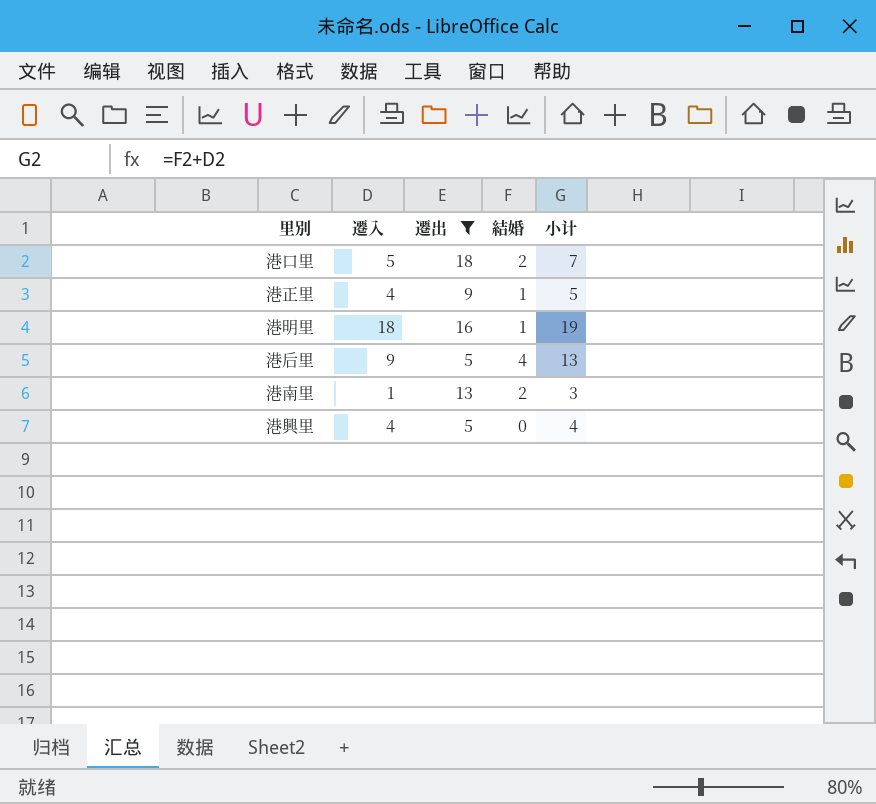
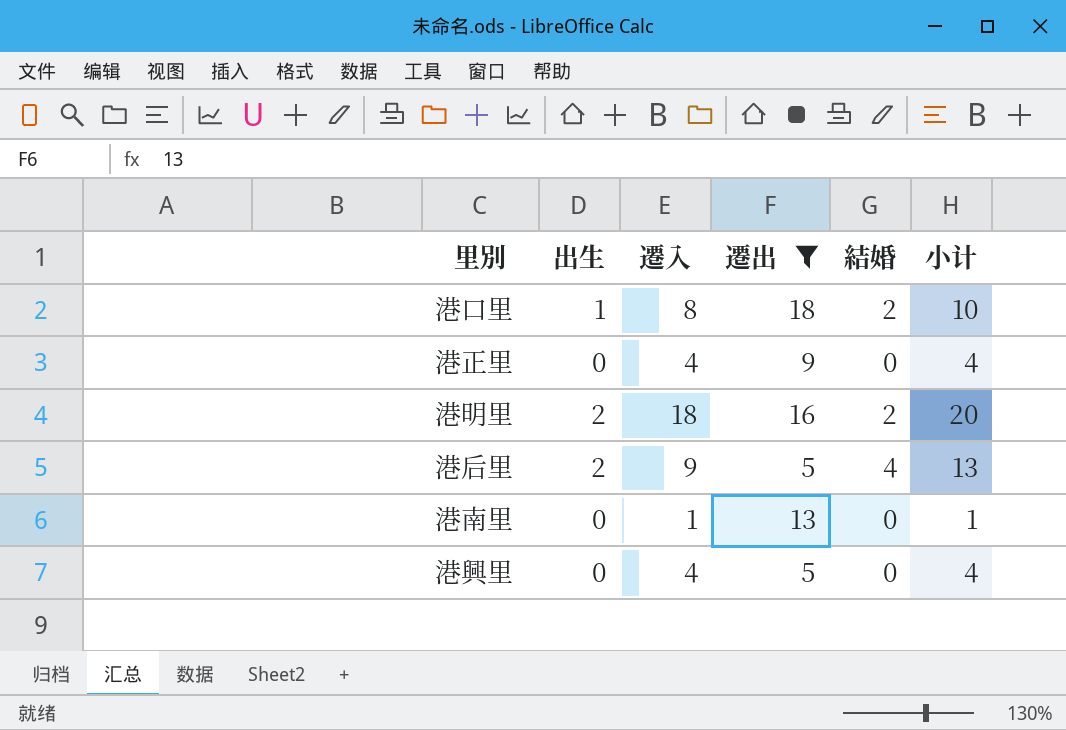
column 出生 | position: none -> 2
港口里 | 遷入: 5 -> 8
港口里 | 小计: 7 -> 10
港正里 | 結婚: 1 -> 0
港正里 | 小计: 5 -> 4
港明里 | 結婚: 1 -> 2
港明里 | 小计: 19 -> 20
港南里 | 結婚: 2 -> 0
港南里 | 小计: 3 -> 1

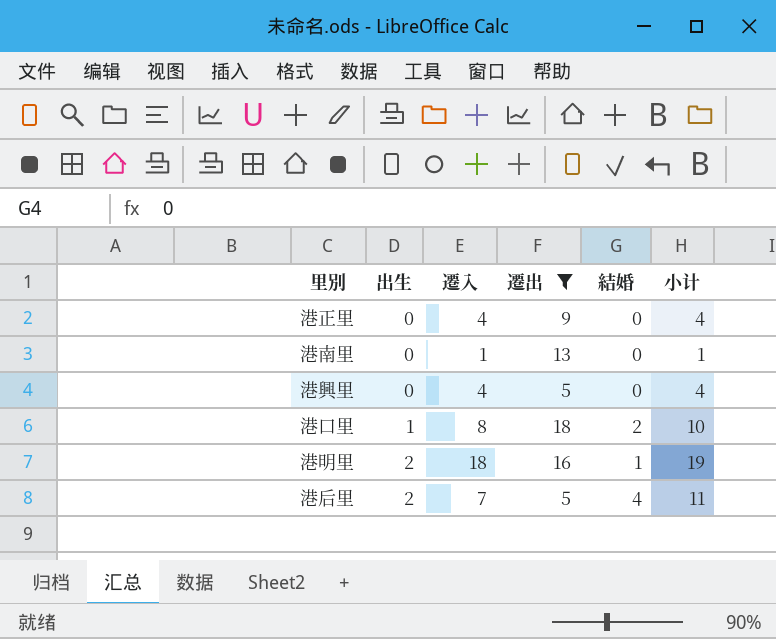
row order: none -> 出生 ascending
港明里 | 結婚: 2 -> 1
港明里 | 小计: 20 -> 19
港后里 | 遷入: 9 -> 7
港后里 | 小计: 13 -> 11

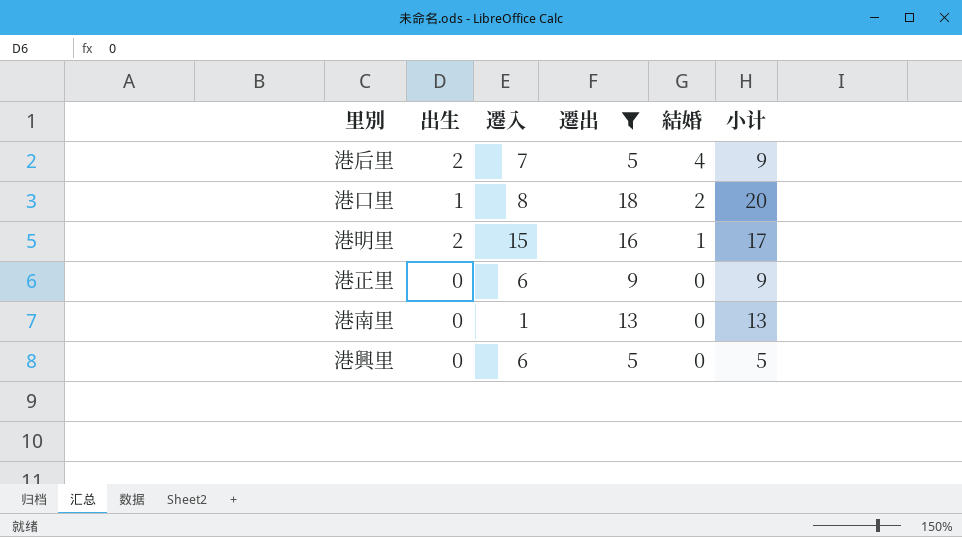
row order: 出生 ascending -> 結婚 descending
column 小计 | formula: [遷入] + [結婚] -> [遷出] + [結婚]
港明里 | 遷入: 18 -> 15
港正里 | 遷入: 4 -> 6
港興里 | 遷入: 4 -> 6

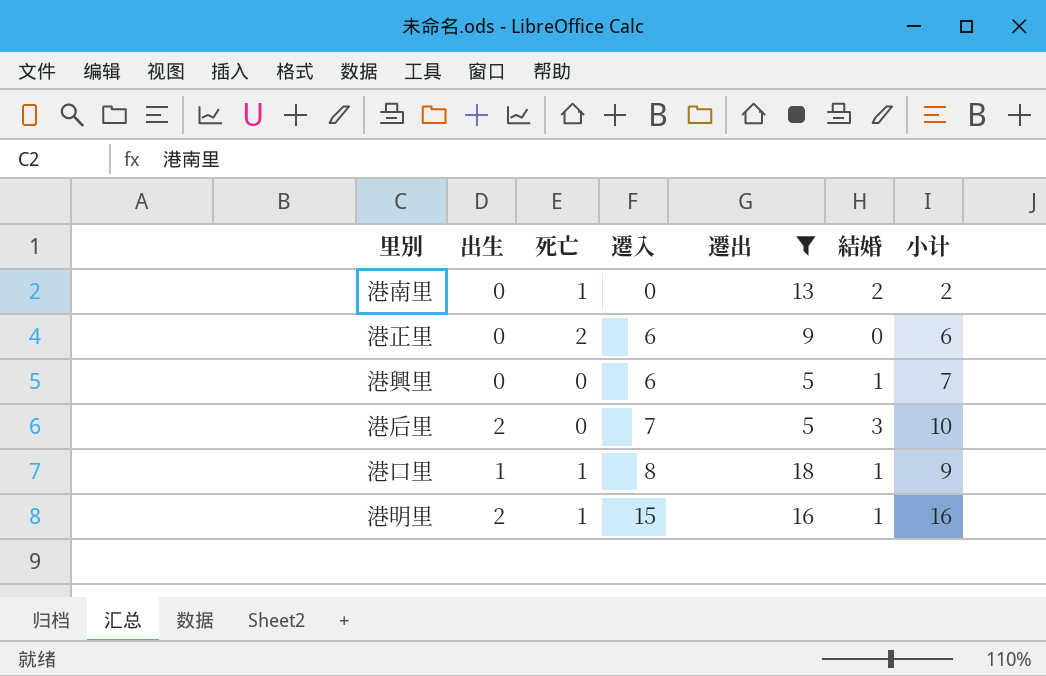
row order: 結婚 descending -> 遷入 ascending
column 死亡 | position: none -> 3
column 小计 | formula: [遷出] + [結婚] -> [遷入] + [結婚]
港南里 | 遷入: 1 -> 0
港南里 | 結婚: 0 -> 2
港興里 | 結婚: 0 -> 1
港后里 | 結婚: 4 -> 3
港口里 | 結婚: 2 -> 1

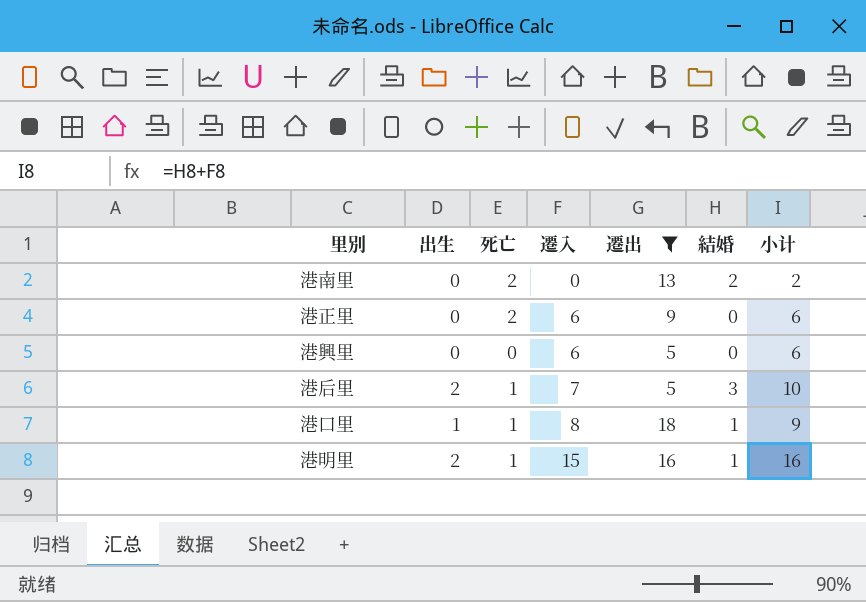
港南里 | 死亡: 1 -> 2
港興里 | 結婚: 1 -> 0
港興里 | 小计: 7 -> 6
港后里 | 死亡: 0 -> 1

